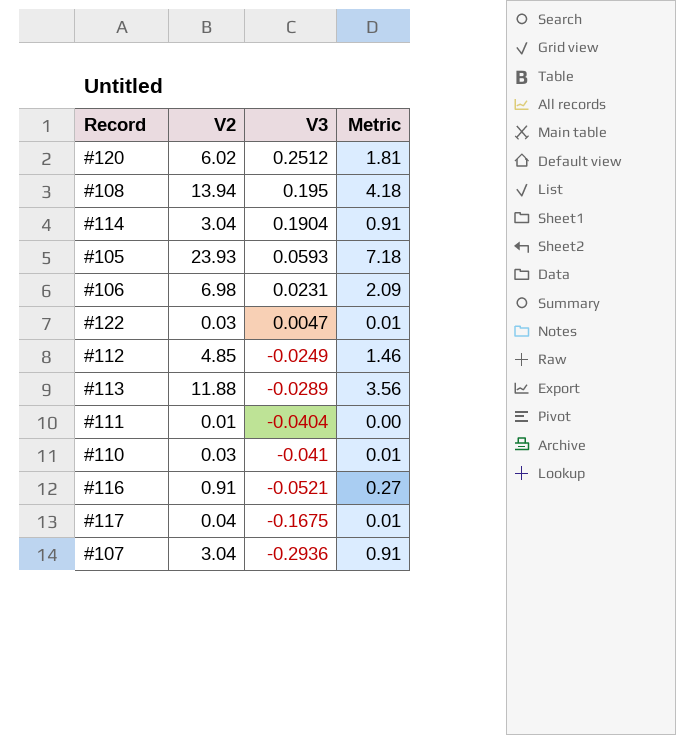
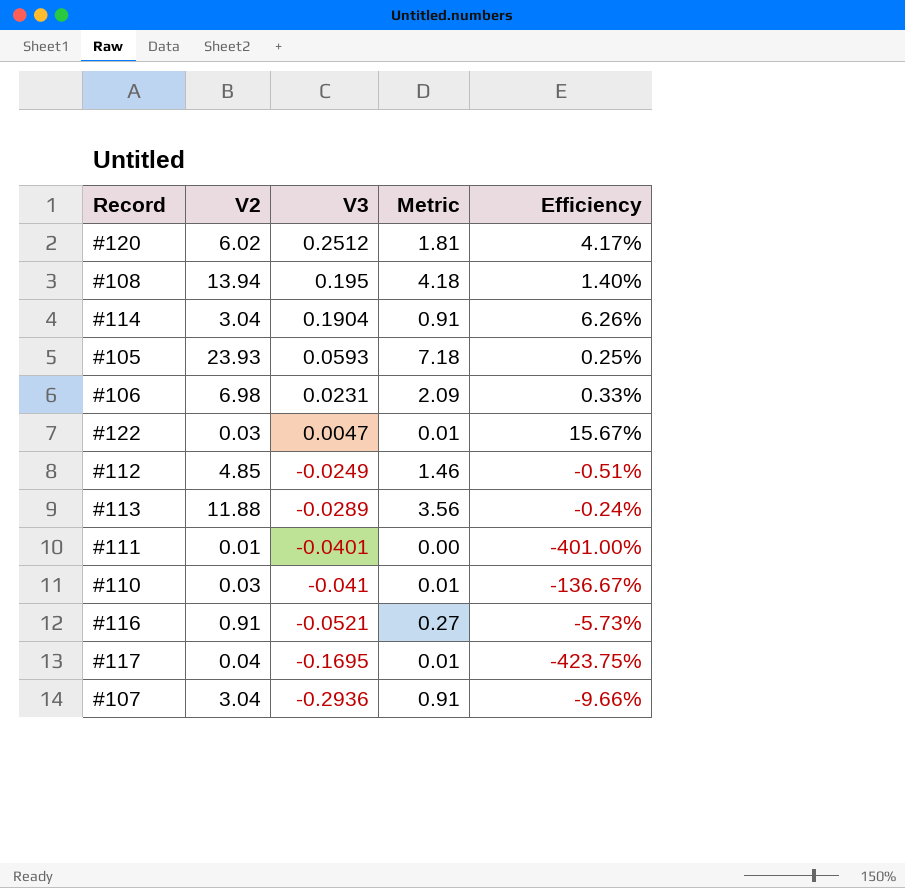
column Efficiency | formula: none -> [V3] / [V2]
#111 | V3: -0.0404 -> -0.0401
#117 | V3: -0.1675 -> -0.1695

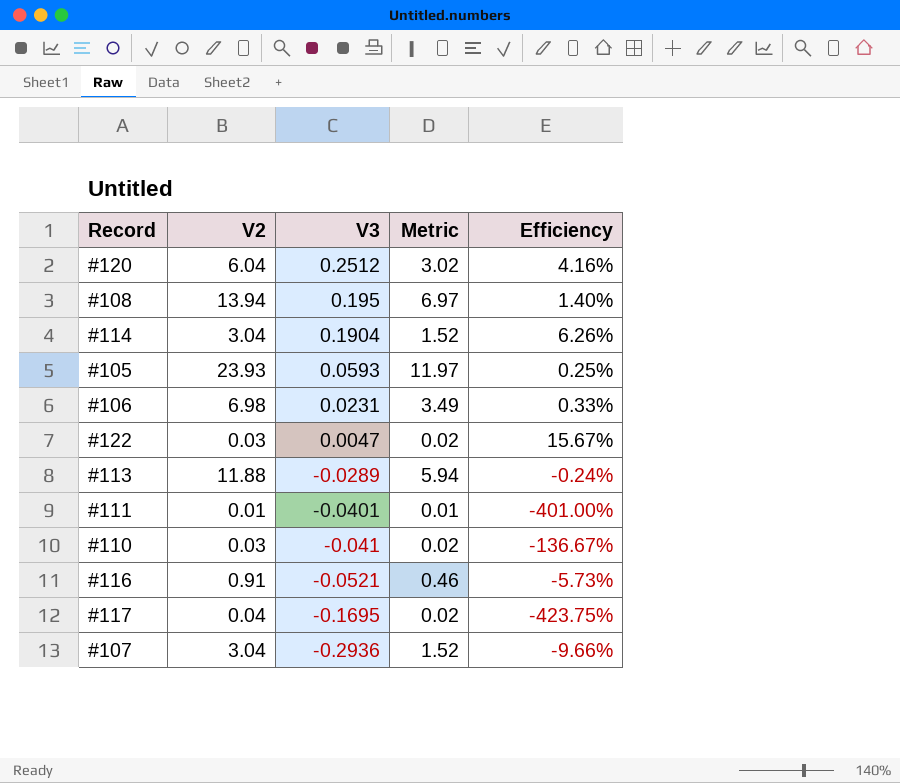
column Metric | formula: [V2] * 0.3 -> [V2] * 0.5
row #112: 4.85 | -0.0249 | 1.46 | -0.51% -> none
#120 | V2: 6.02 -> 6.04
#120 | Efficiency: 4.17% -> 4.16%

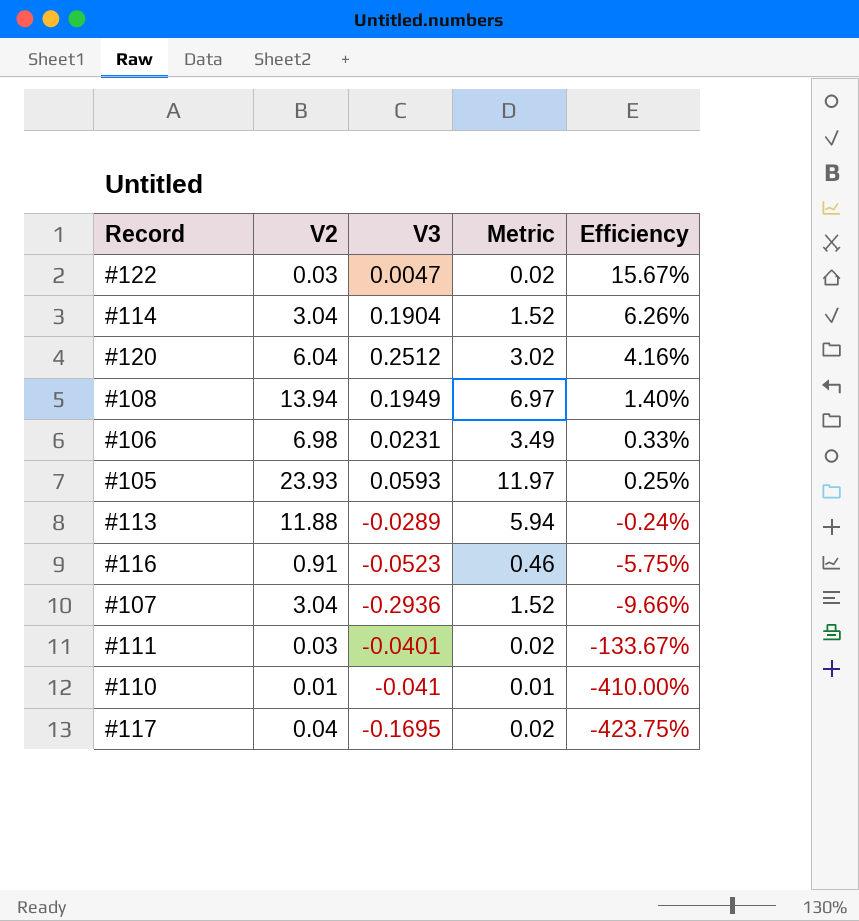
row order: V3 descending -> Efficiency descending
#108 | V3: 0.195 -> 0.1949
#116 | V3: -0.0521 -> -0.0523
#116 | Efficiency: -5.73% -> -5.75%
#111 | V2: 0.01 -> 0.03
#111 | Metric: 0.01 -> 0.02
#111 | Efficiency: -401.00% -> -133.67%
#110 | V2: 0.03 -> 0.01
#110 | Metric: 0.02 -> 0.01
#110 | Efficiency: -136.67% -> -410.00%

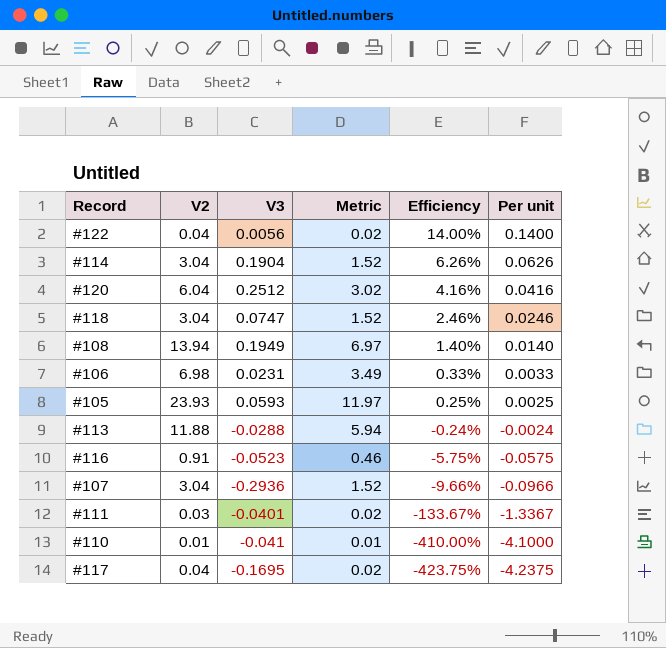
column Per unit | formula: none -> [V3] / [V2]
#122 | V2: 0.03 -> 0.04
#122 | V3: 0.0047 -> 0.0056
#122 | Efficiency: 15.67% -> 14.00%
row #118: none -> 3.04 | 0.0747 | 1.52 | 2.46% | 0.0246
#113 | V3: -0.0289 -> -0.0288

